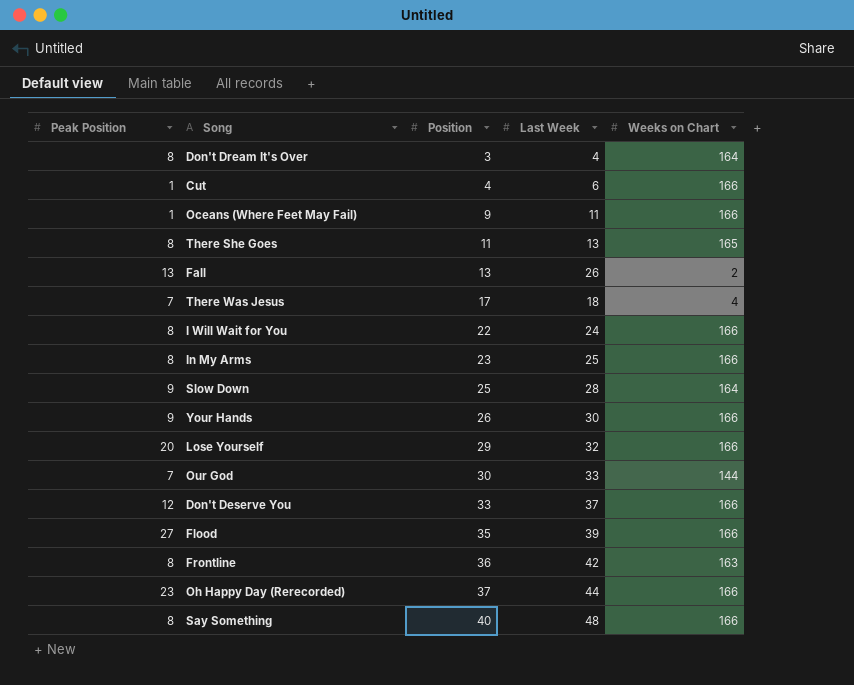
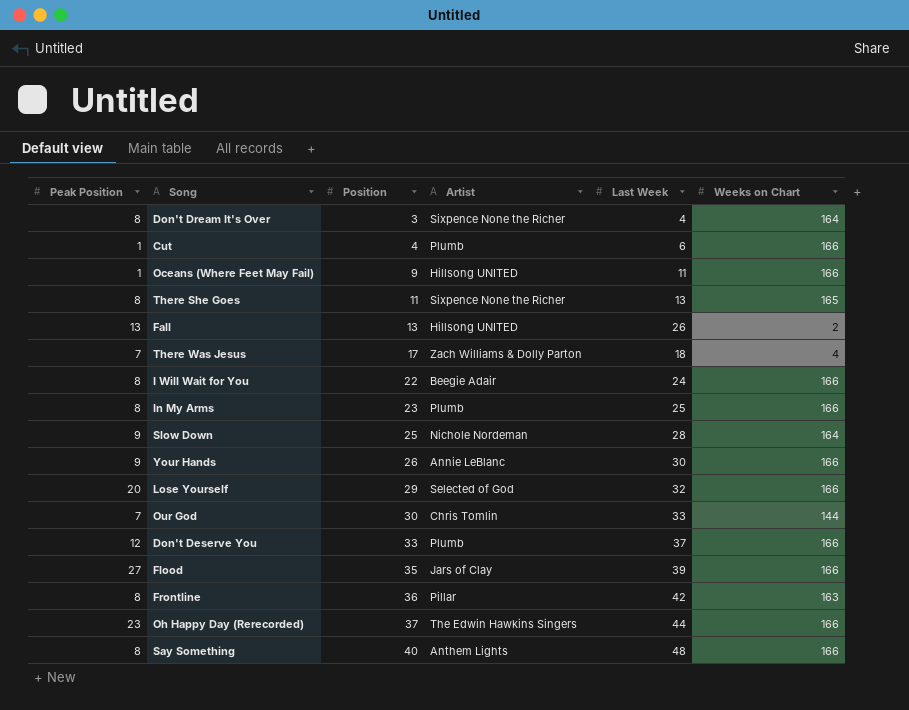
column Artist | position: none -> 4

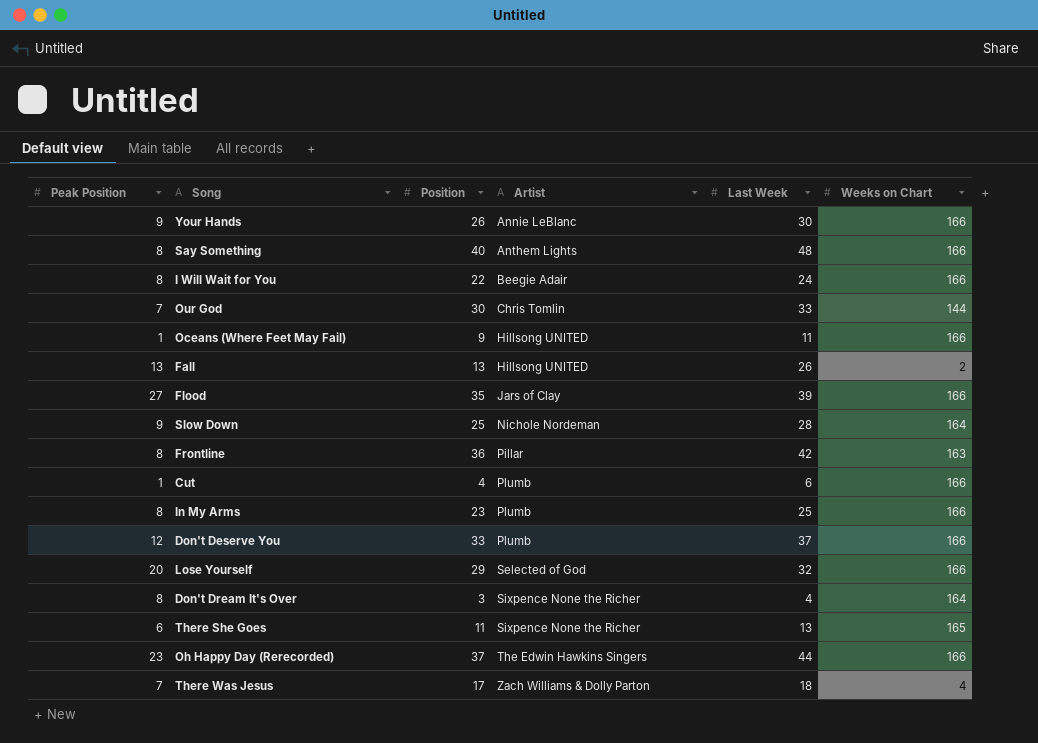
row order: Position ascending -> Artist ascending
There She Goes | Peak Position: 8 -> 6

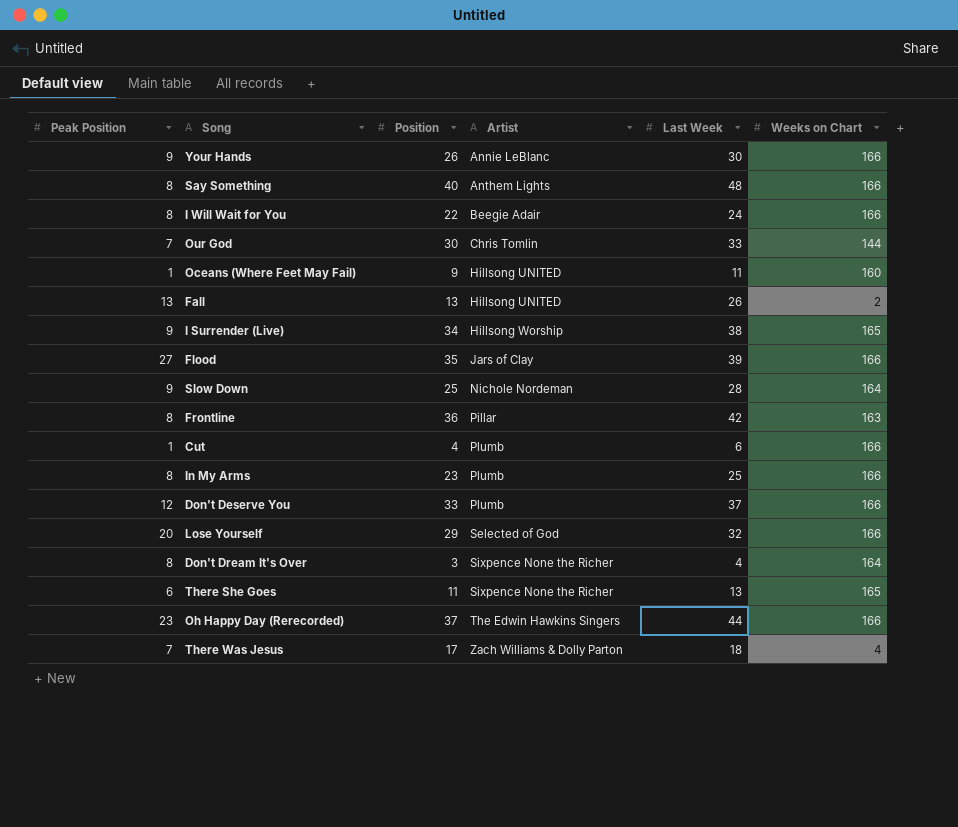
Oceans (Where Feet May Fail) | Weeks on Chart: 166 -> 160
row I Surrender (Live): none -> 9 | 34 | Hillsong Worship | 38 | 165

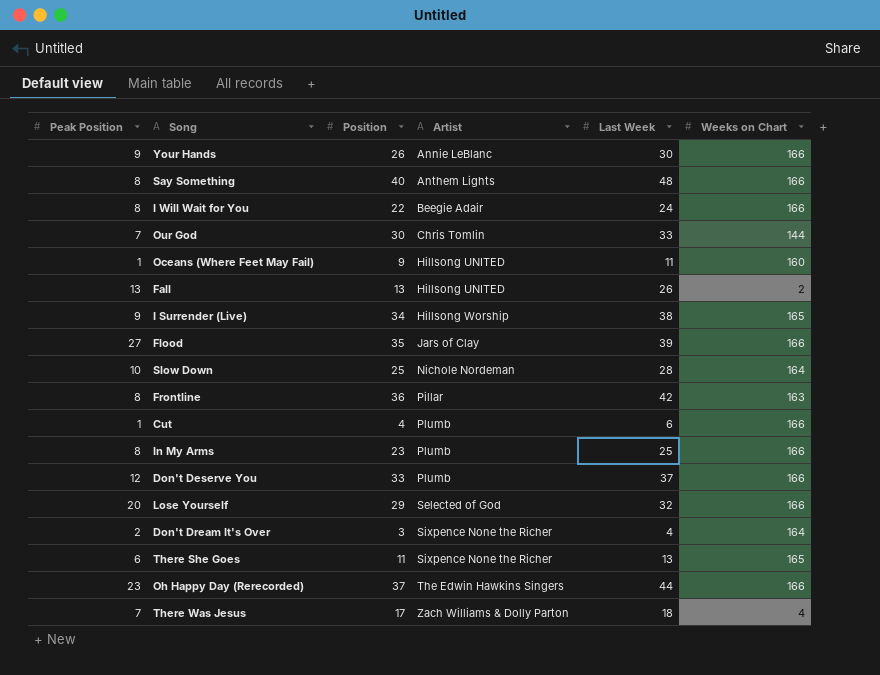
Slow Down | Peak Position: 9 -> 10
Don't Dream It's Over | Peak Position: 8 -> 2

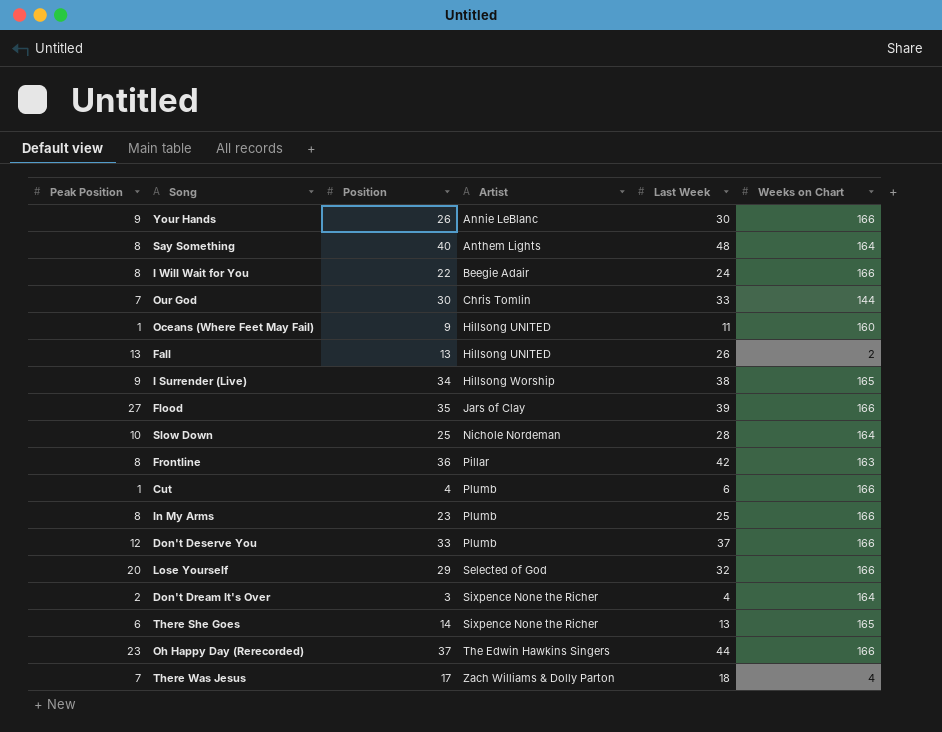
Say Something | Weeks on Chart: 166 -> 164
There She Goes | Position: 11 -> 14

